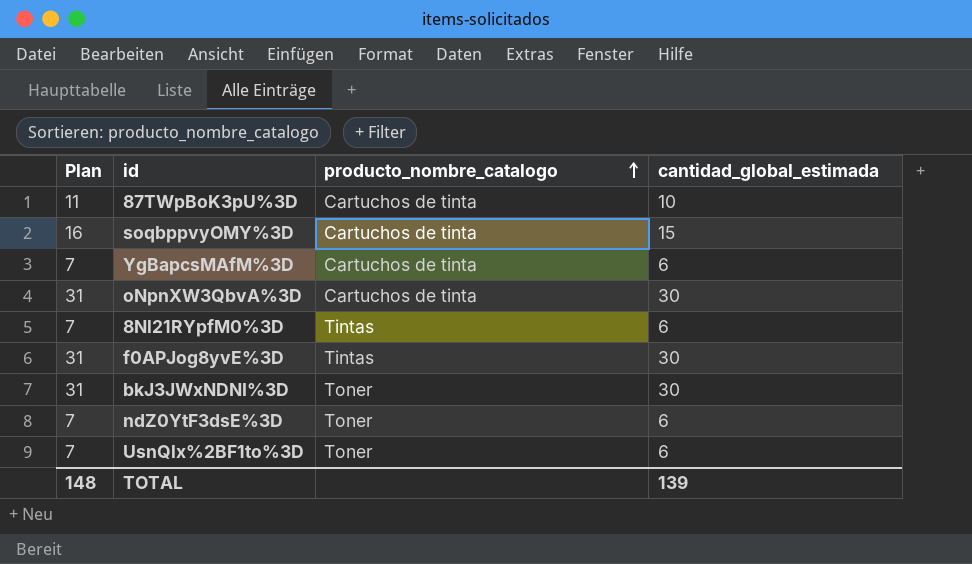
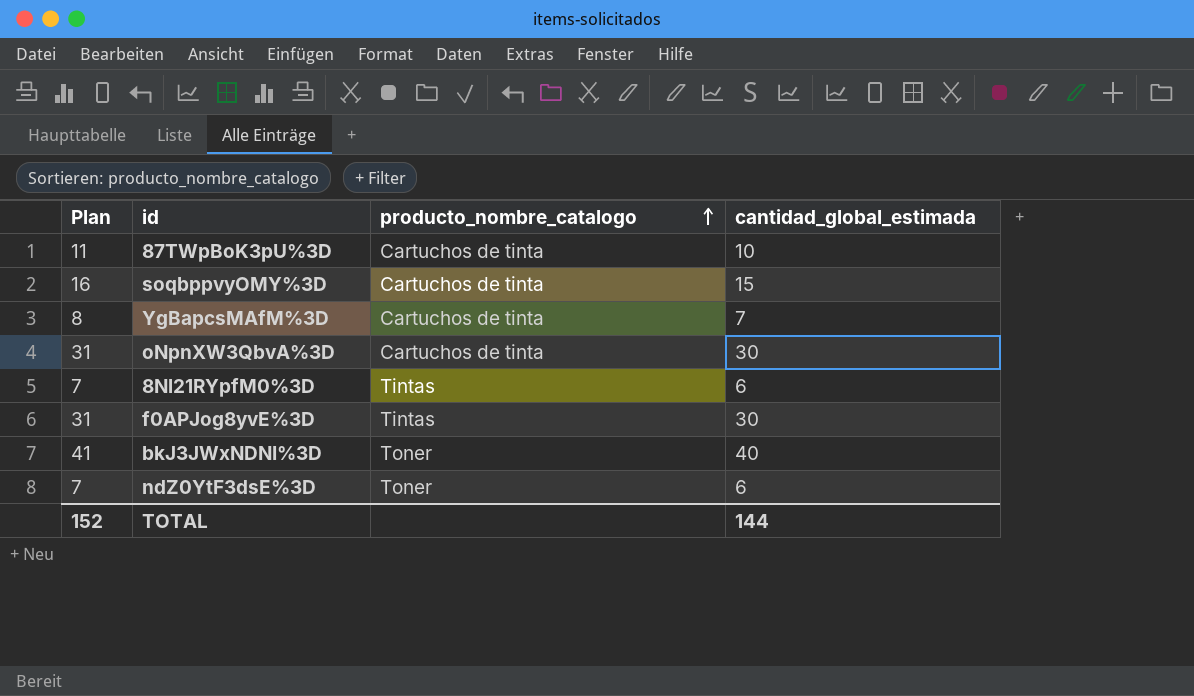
row UsnQlx%2BF1to%3D: 7 | Toner | 6 -> none
YgBapcsMAfM%3D | Plan: 7 -> 8
YgBapcsMAfM%3D | cantidad_global_estimada: 6 -> 7
bkJ3JWxNDNI%3D | Plan: 31 -> 41
bkJ3JWxNDNI%3D | cantidad_global_estimada: 30 -> 40
TOTAL | Plan: 148 -> 152
TOTAL | cantidad_global_estimada: 139 -> 144

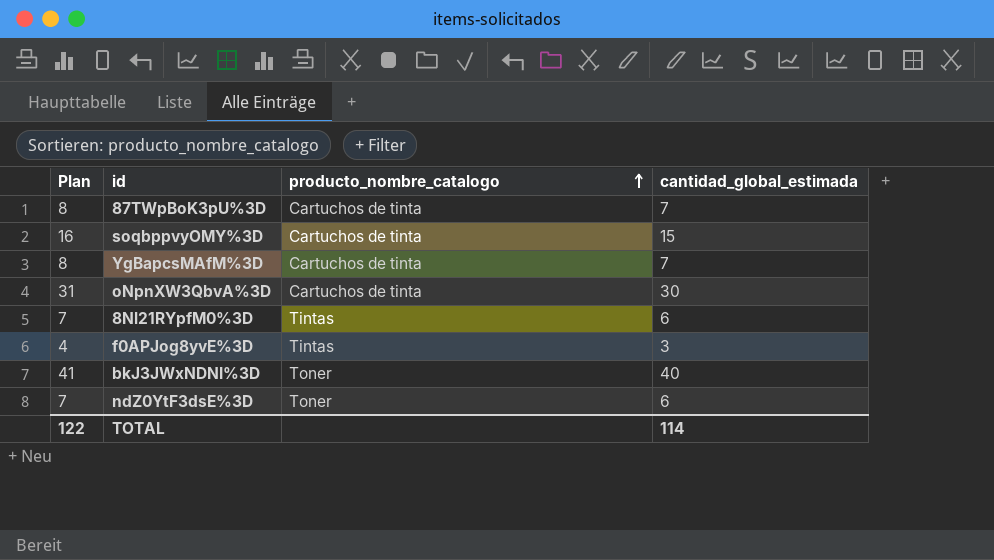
87TWpBoK3pU%3D | Plan: 11 -> 8
87TWpBoK3pU%3D | cantidad_global_estimada: 10 -> 7
f0APJog8yvE%3D | Plan: 31 -> 4
f0APJog8yvE%3D | cantidad_global_estimada: 30 -> 3
TOTAL | Plan: 152 -> 122
TOTAL | cantidad_global_estimada: 144 -> 114

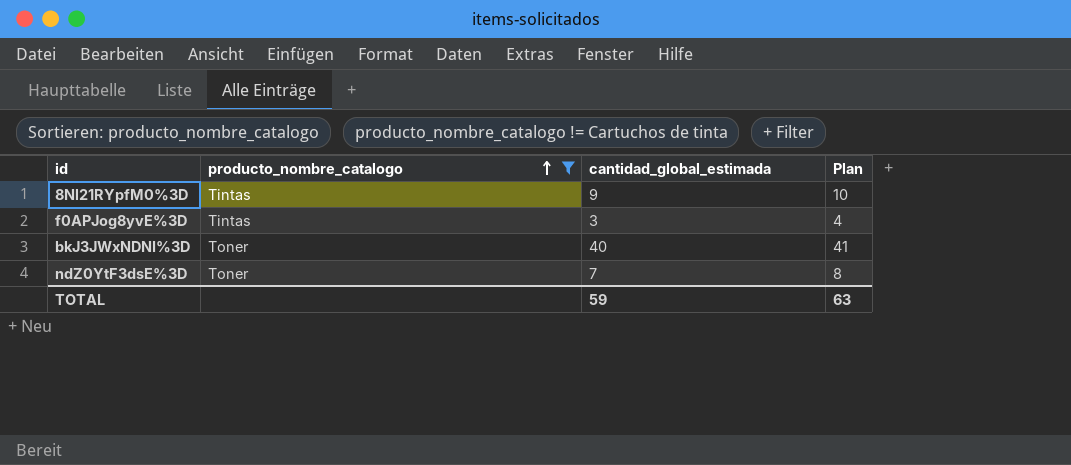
filter: none -> producto_nombre_catalogo != Cartuchos de tinta
column Plan | position: 1 -> 4
8Nl21RYpfM0%3D | cantidad_global_estimada: 6 -> 9
8Nl21RYpfM0%3D | Plan: 7 -> 10
ndZ0YtF3dsE%3D | cantidad_global_estimada: 6 -> 7
ndZ0YtF3dsE%3D | Plan: 7 -> 8
TOTAL | cantidad_global_estimada: 114 -> 59
TOTAL | Plan: 122 -> 63

